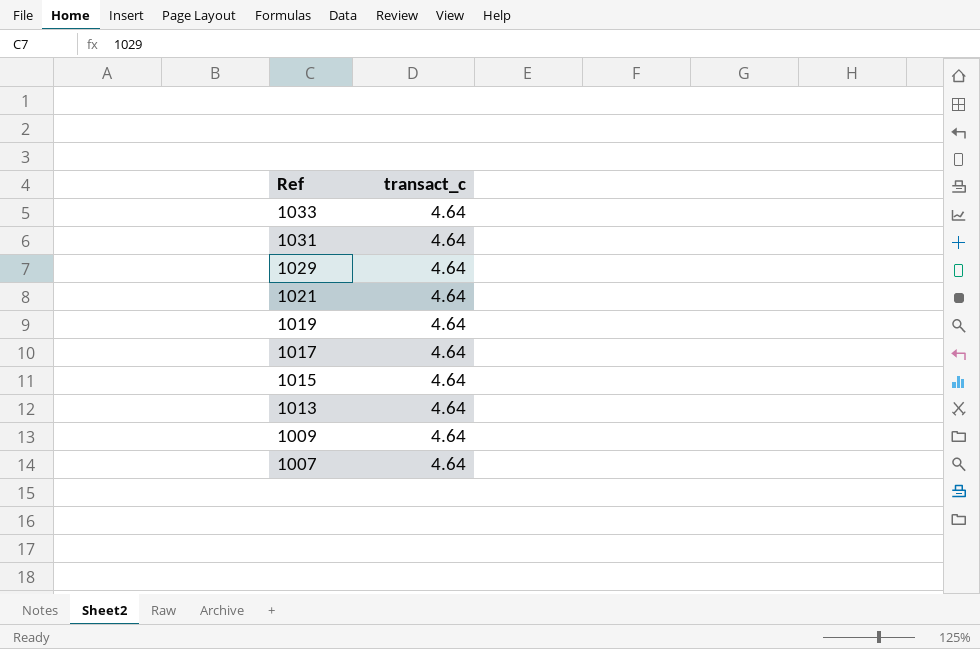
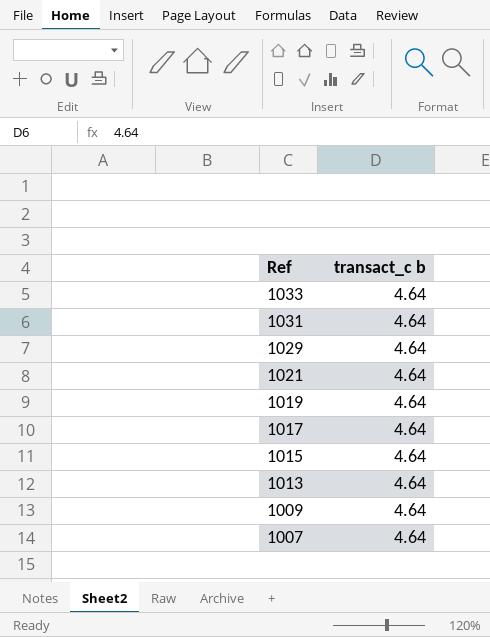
column name: transact_c -> transact_c b

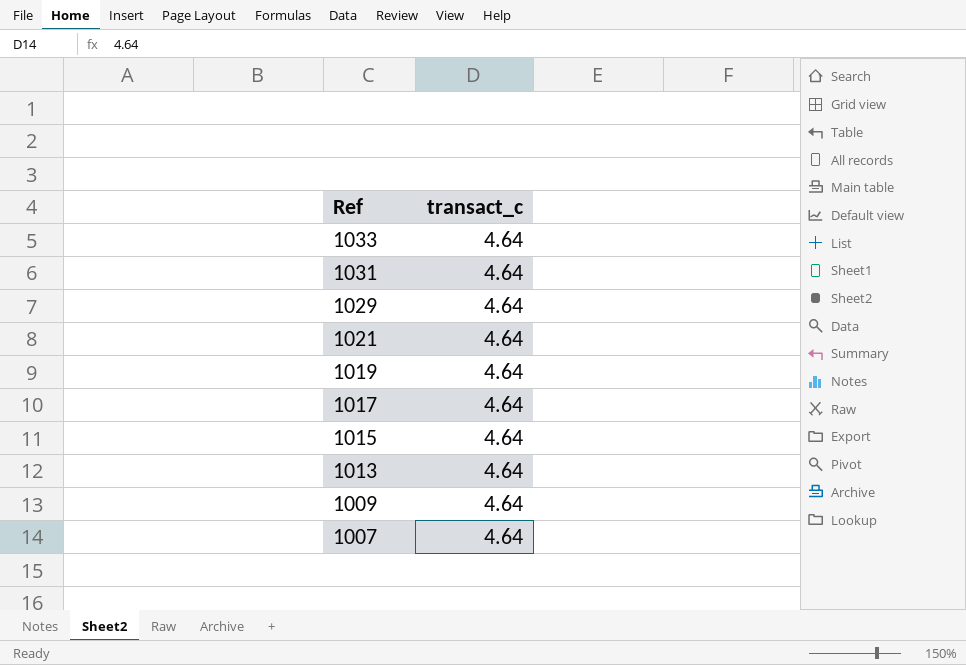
column name: transact_c b -> transact_c

